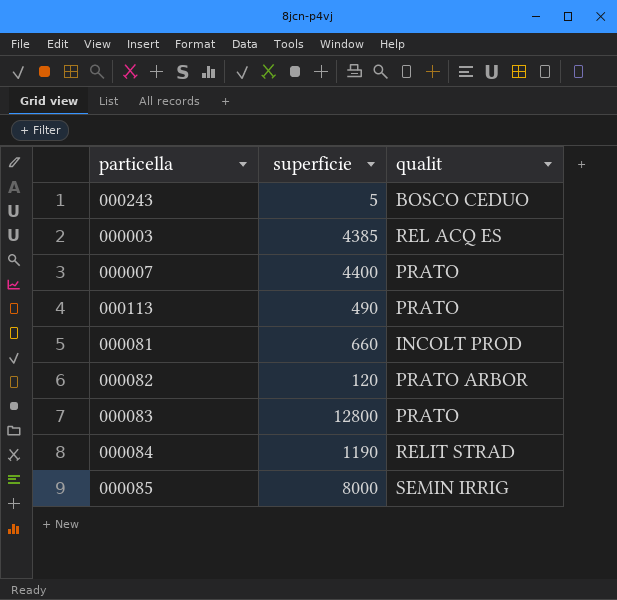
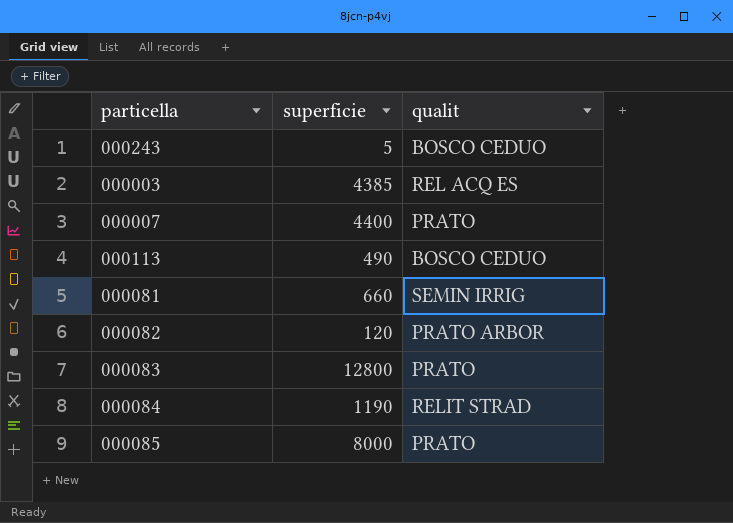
000113 | qualit: PRATO -> BOSCO CEDUO
000081 | qualit: INCOLT PROD -> SEMIN IRRIG
000085 | qualit: SEMIN IRRIG -> PRATO

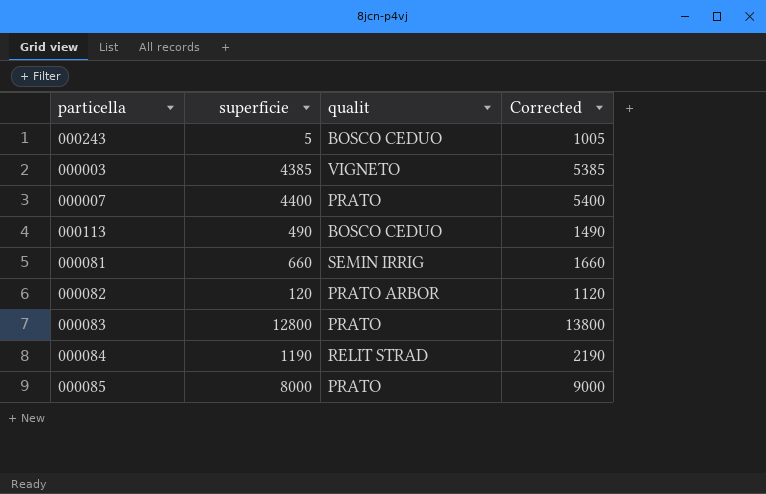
column Corrected | formula: none -> [superficie] + 1000
000003 | qualit: REL ACQ ES -> VIGNETO

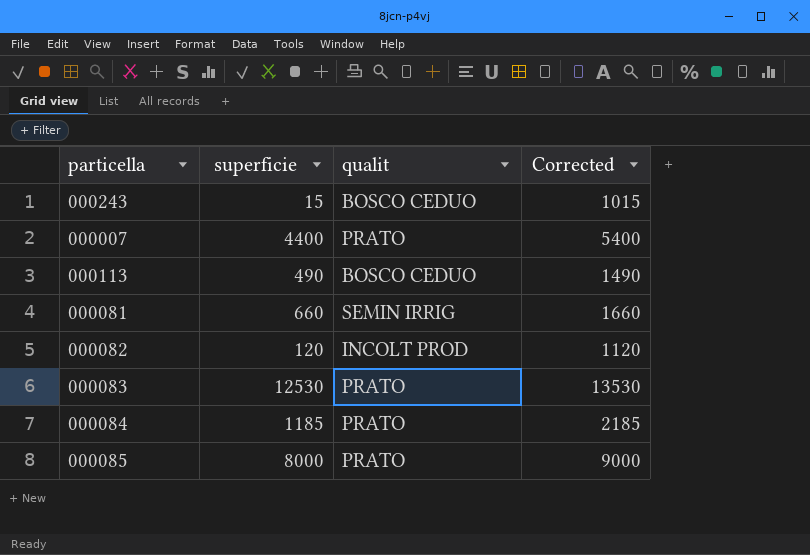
row 000003: 4385 | VIGNETO | 5385 -> none
000243 | superficie: 5 -> 15
000243 | Corrected: 1005 -> 1015
000082 | qualit: PRATO ARBOR -> INCOLT PROD
000083 | superficie: 12800 -> 12530
000083 | Corrected: 13800 -> 13530
000084 | superficie: 1190 -> 1185
000084 | qualit: RELIT STRAD -> PRATO
000084 | Corrected: 2190 -> 2185

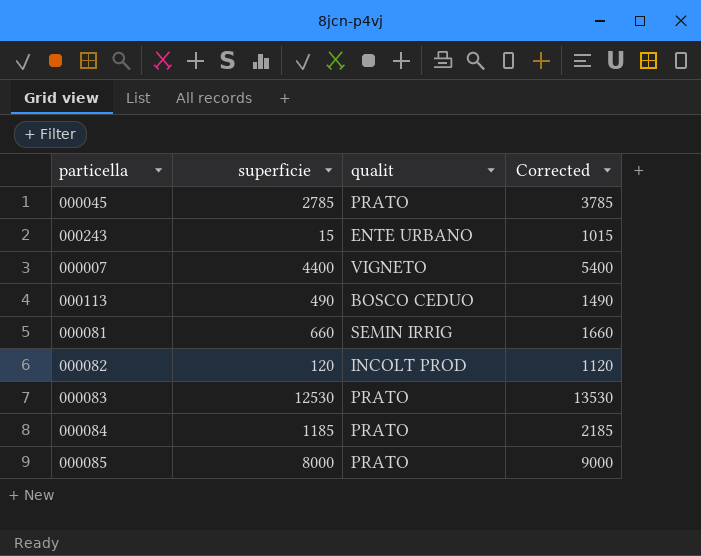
row 000045: none -> 2785 | PRATO | 3785
000243 | qualit: BOSCO CEDUO -> ENTE URBANO
000007 | qualit: PRATO -> VIGNETO

